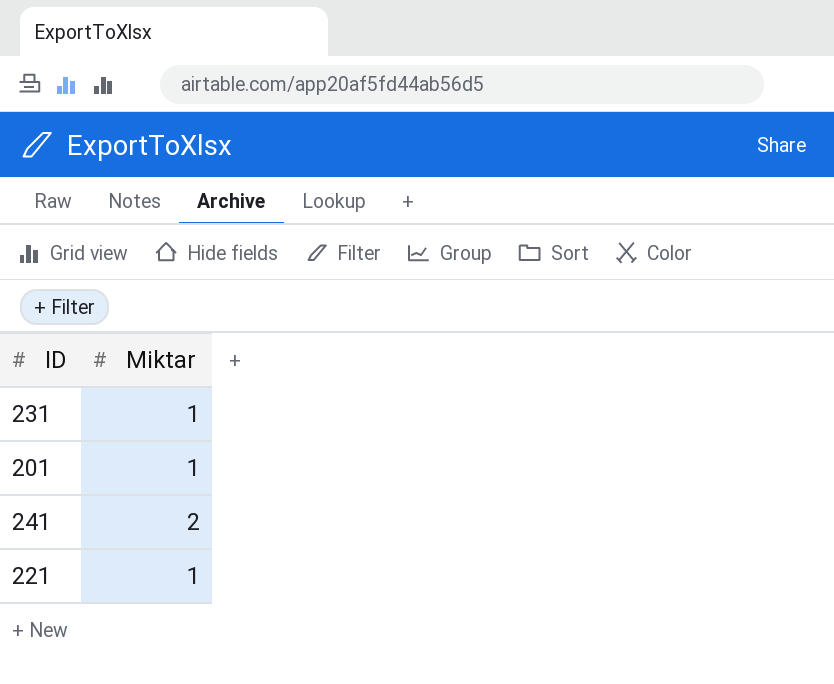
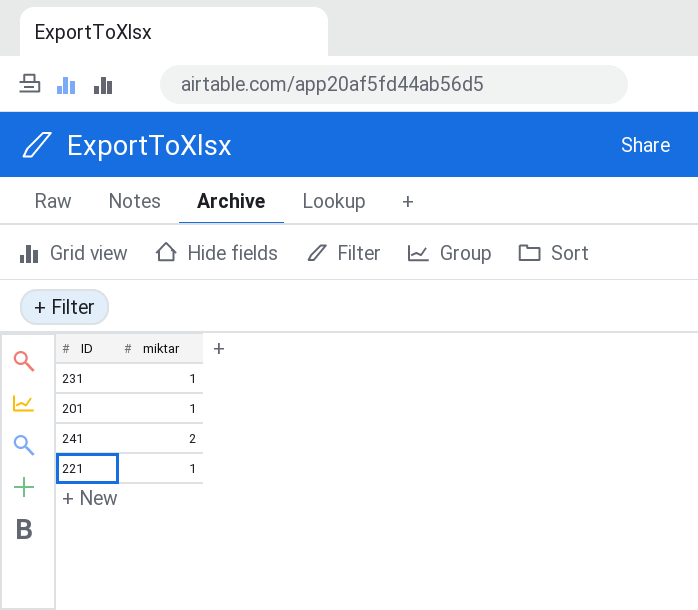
column name: Miktar -> miktar

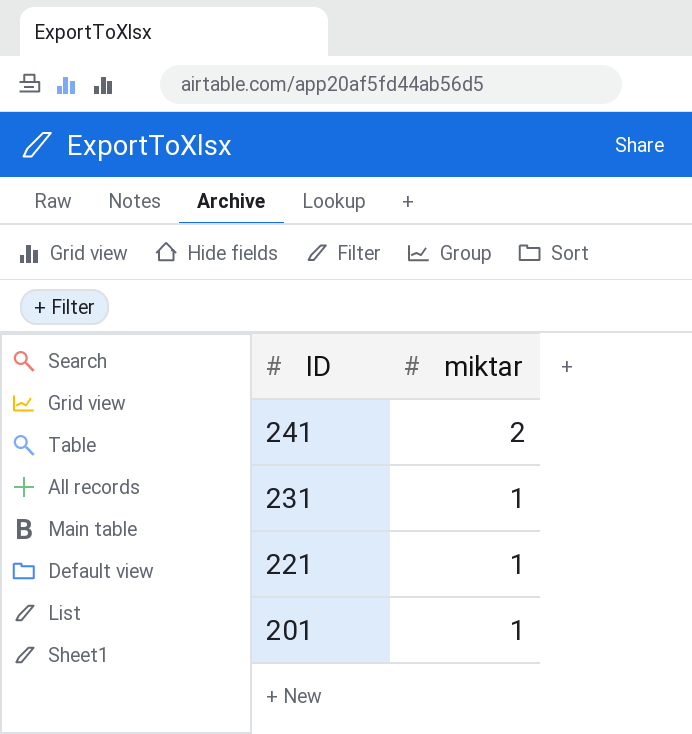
row order: none -> ID descending

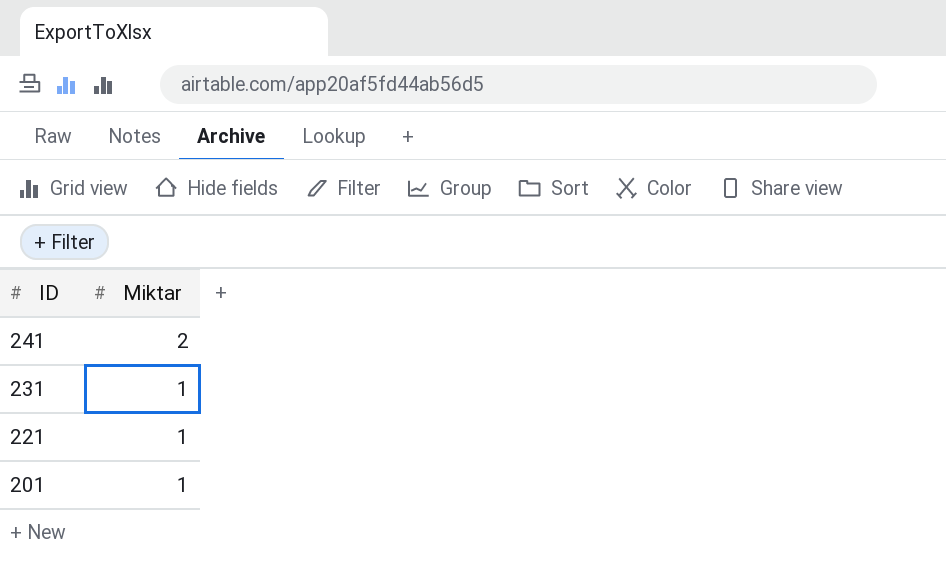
column name: miktar -> Miktar

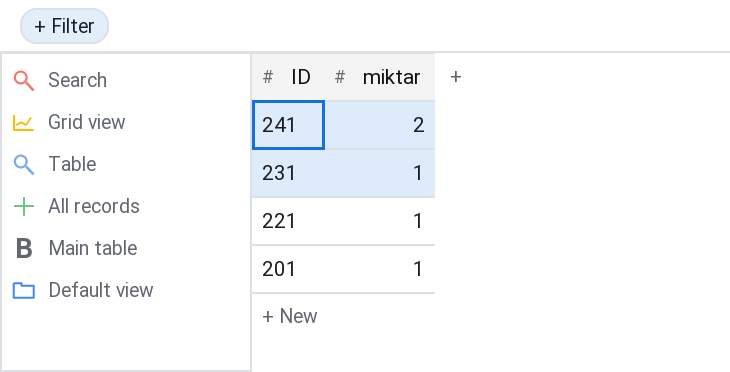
column name: Miktar -> miktar

